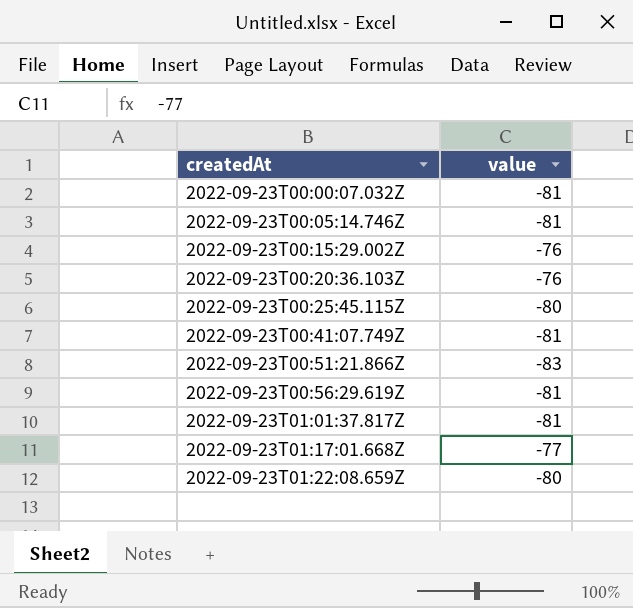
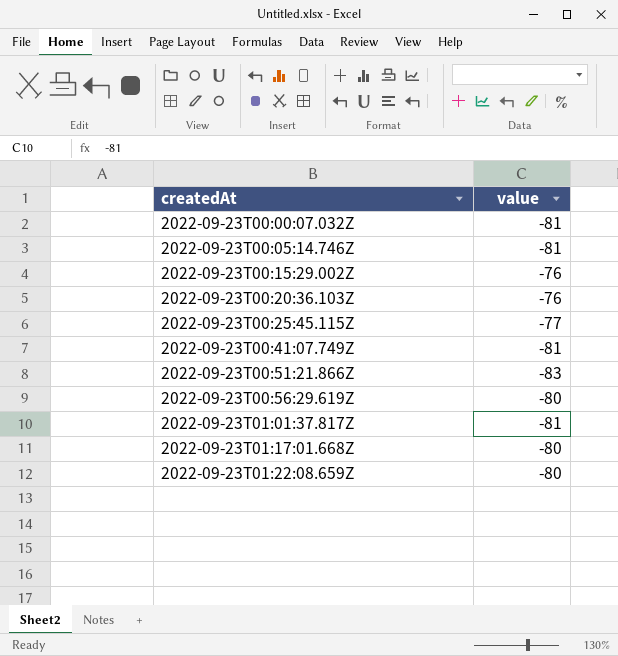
2022-09-23T00:25:45.115Z | value: -80 -> -77
2022-09-23T00:56:29.619Z | value: -81 -> -80
2022-09-23T01:17:01.668Z | value: -77 -> -80

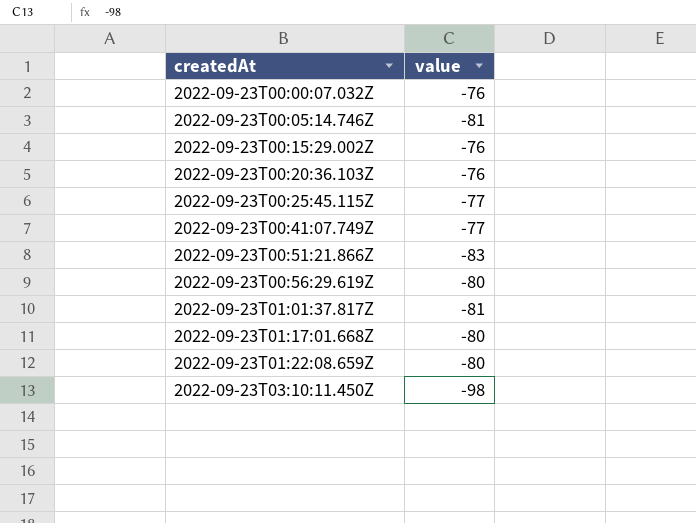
2022-09-23T00:00:07.032Z | value: -81 -> -76
2022-09-23T00:41:07.749Z | value: -81 -> -77
row 2022-09-23T03:10:11.450Z: none -> -98

